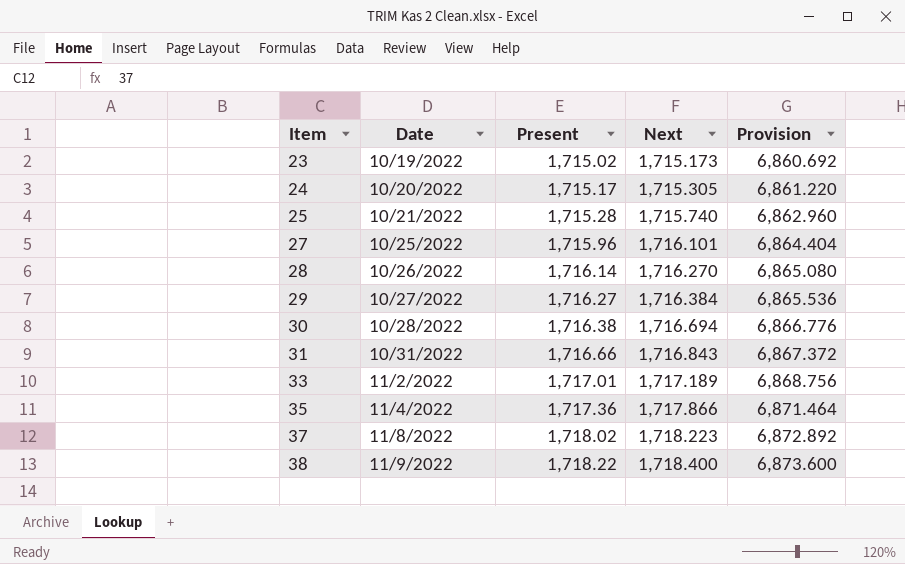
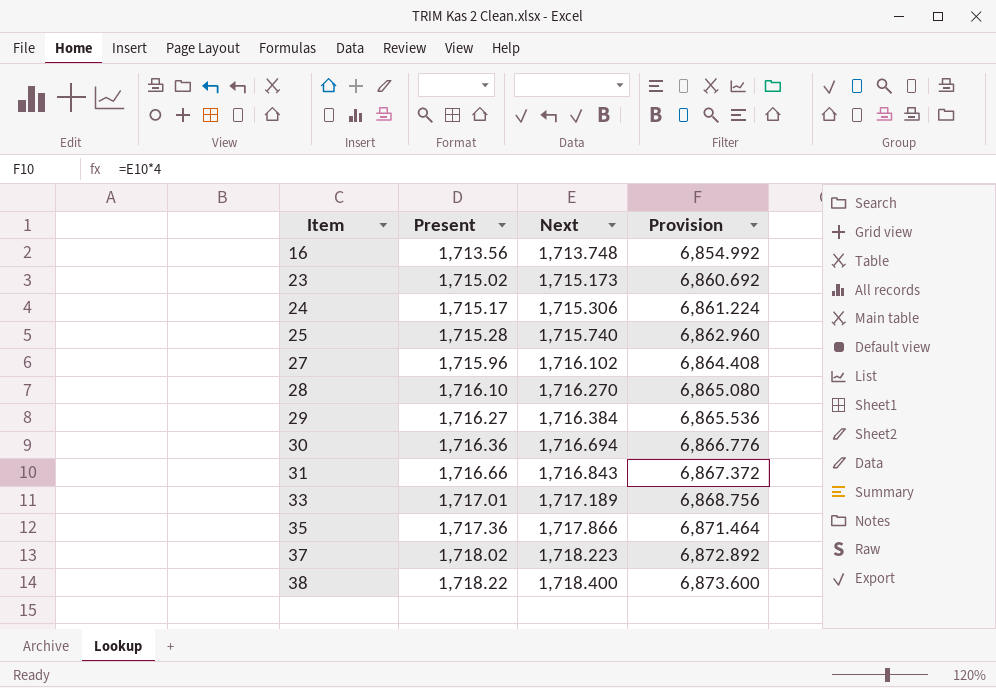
column Date | position: 2 -> none
row 16: none -> 1,713.56 | 1,713.748 | 6,854.992
24 | Next: 1,715.305 -> 1,715.306
24 | Provision: 6,861.220 -> 6,861.224
27 | Next: 1,716.101 -> 1,716.102
27 | Provision: 6,864.404 -> 6,864.408
28 | Present: 1,716.14 -> 1,716.10
30 | Present: 1,716.38 -> 1,716.36

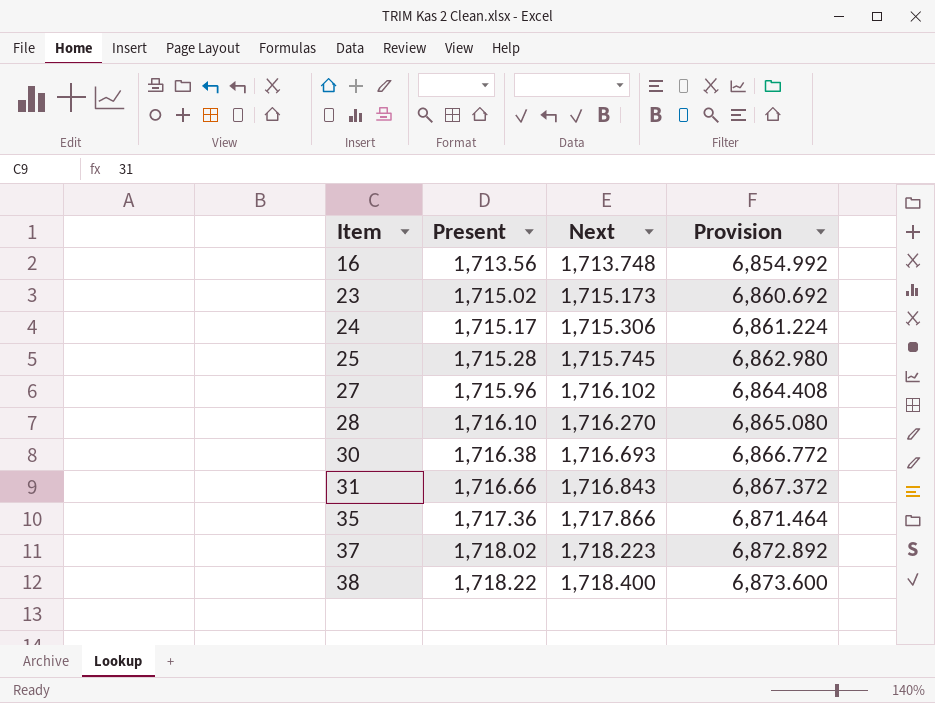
row 29: 1,716.27 | 1,716.384 | 6,865.536 -> none
row 33: 1,717.01 | 1,717.189 | 6,868.756 -> none
25 | Next: 1,715.740 -> 1,715.745
25 | Provision: 6,862.960 -> 6,862.980
30 | Present: 1,716.36 -> 1,716.38
30 | Next: 1,716.694 -> 1,716.693
30 | Provision: 6,866.776 -> 6,866.772

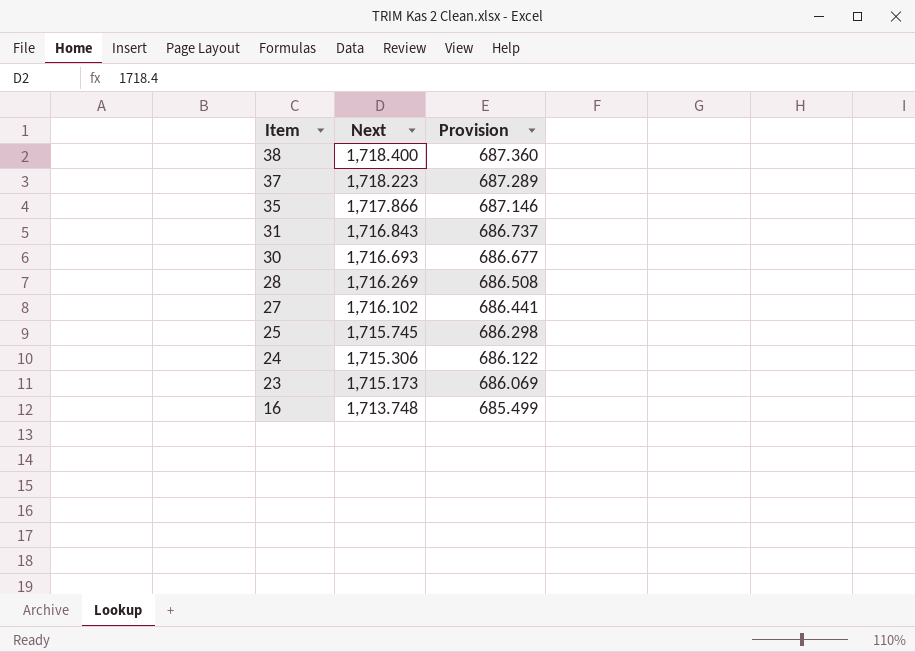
row order: Item ascending -> Item descending
column Present | position: 2 -> none
column Provision | formula: [Next] * 4 -> [Next] * 0.4
28 | Next: 1,716.270 -> 1,716.269

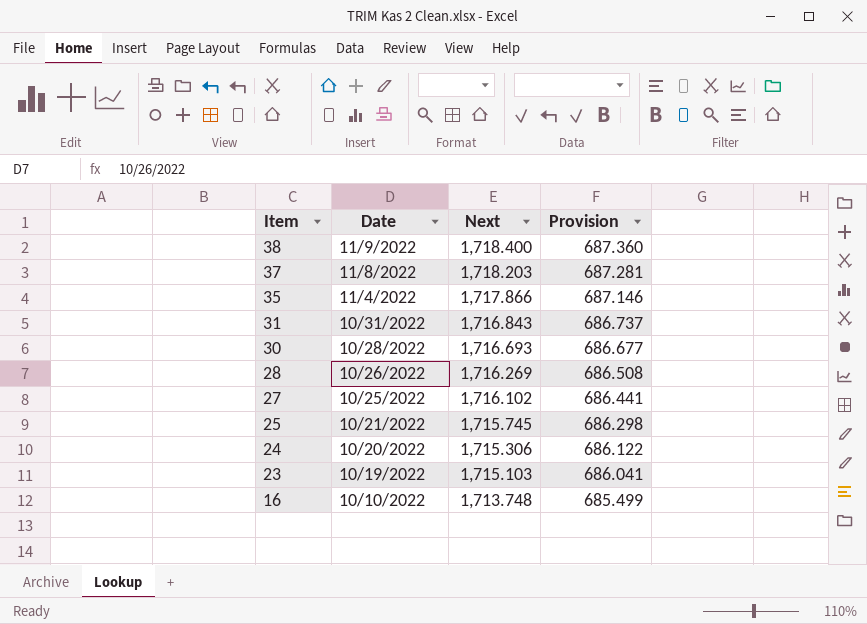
column Date | position: none -> 2
37 | Next: 1,718.223 -> 1,718.203
37 | Provision: 687.289 -> 687.281
23 | Next: 1,715.173 -> 1,715.103
23 | Provision: 686.069 -> 686.041

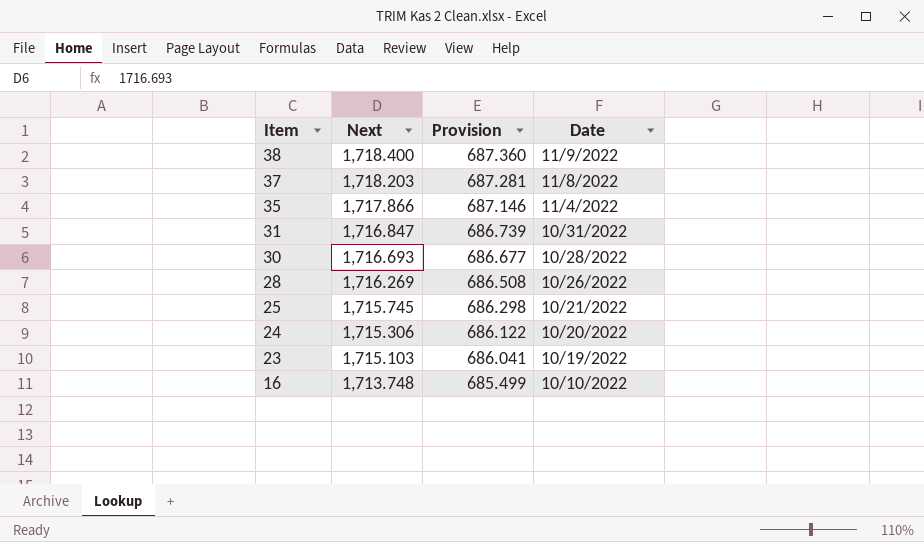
column Date | position: 2 -> 4
row 27: 10/25/2022 | 1,716.102 | 686.441 -> none
31 | Next: 1,716.843 -> 1,716.847
31 | Provision: 686.737 -> 686.739

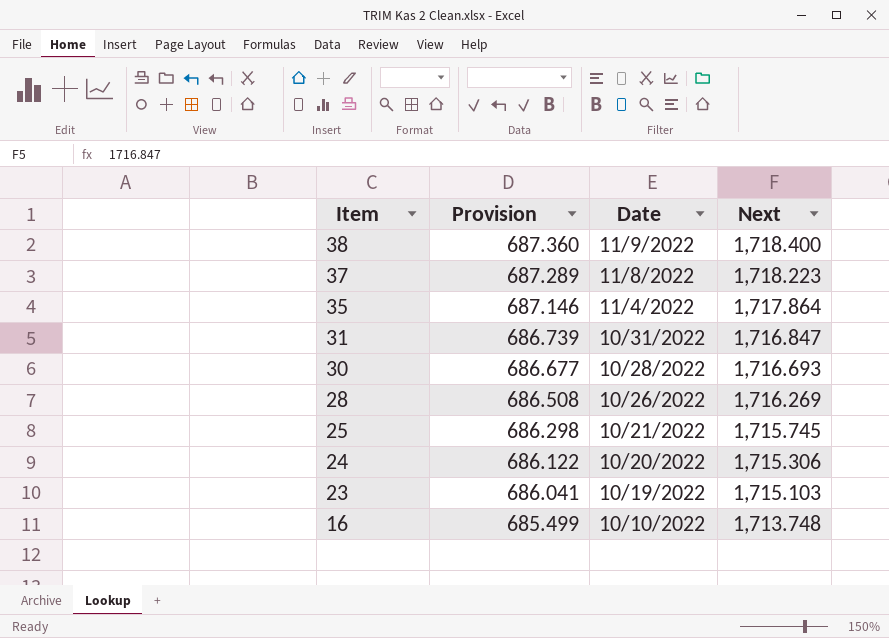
column Next | position: 2 -> 4
37 | Provision: 687.281 -> 687.289
37 | Next: 1,718.203 -> 1,718.223
35 | Next: 1,717.866 -> 1,717.864

